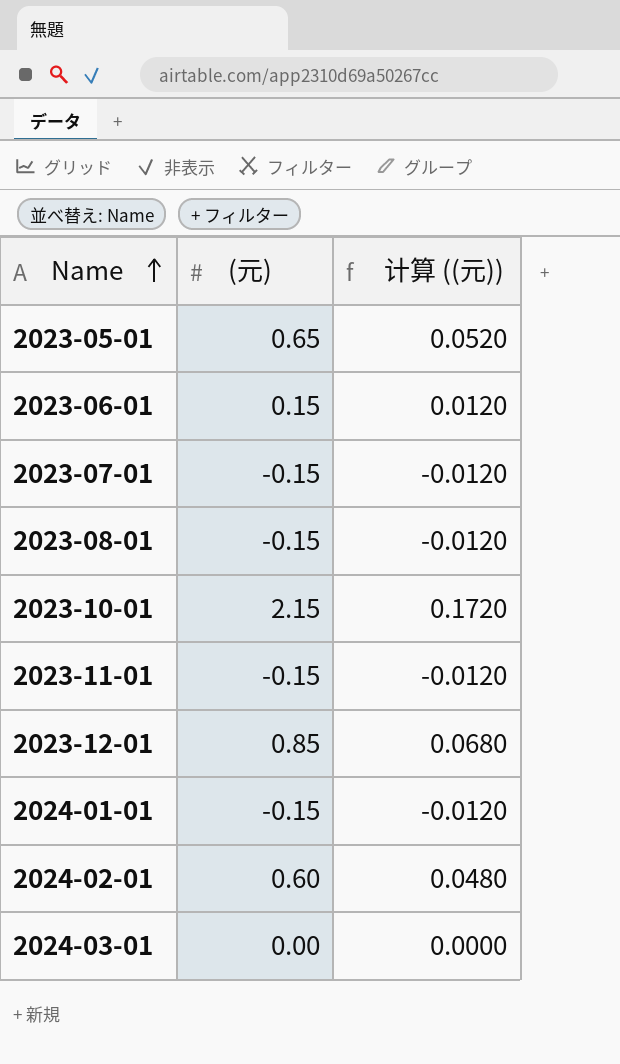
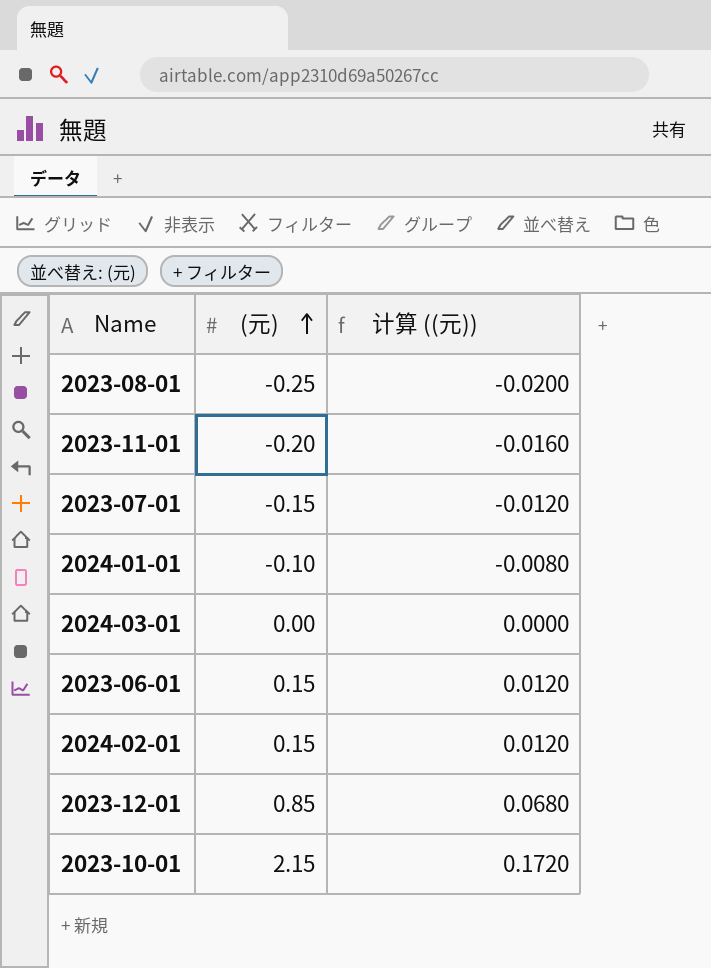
row order: Name ascending -> (元) ascending
row 2023-05-01: 0.65 | 0.0520 -> none
2023-08-01 | (元): -0.15 -> -0.25
2023-08-01 | 计算 ((元)): -0.0120 -> -0.0200
2023-11-01 | (元): -0.15 -> -0.20
2023-11-01 | 计算 ((元)): -0.0120 -> -0.0160
2024-01-01 | (元): -0.15 -> -0.10
2024-01-01 | 计算 ((元)): -0.0120 -> -0.0080
2024-02-01 | (元): 0.60 -> 0.15
2024-02-01 | 计算 ((元)): 0.0480 -> 0.0120

